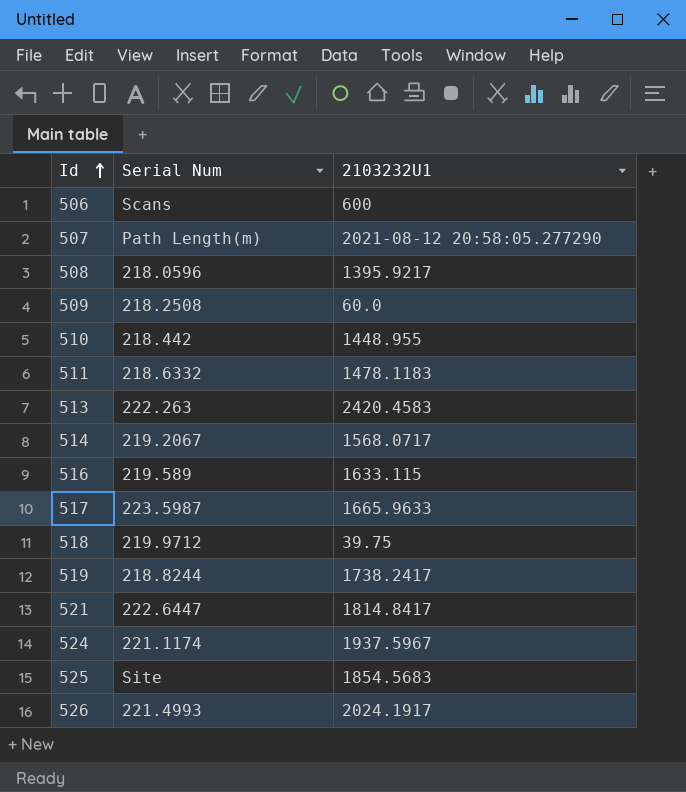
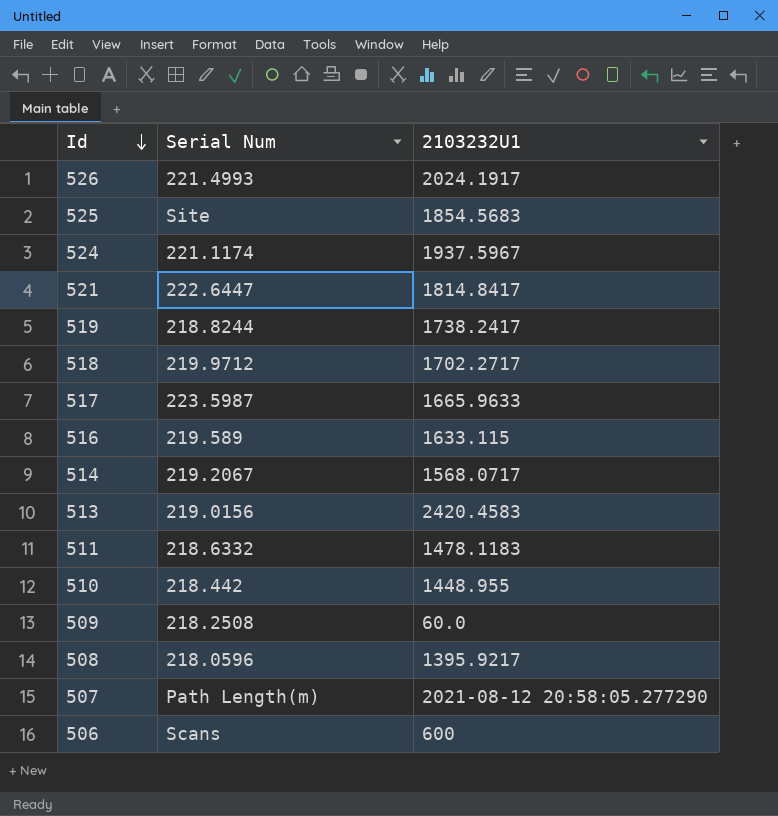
row order: Id ascending -> Id descending
518 | 2103232U1: 39.75 -> 1702.2717
513 | Serial Num: 222.263 -> 219.0156

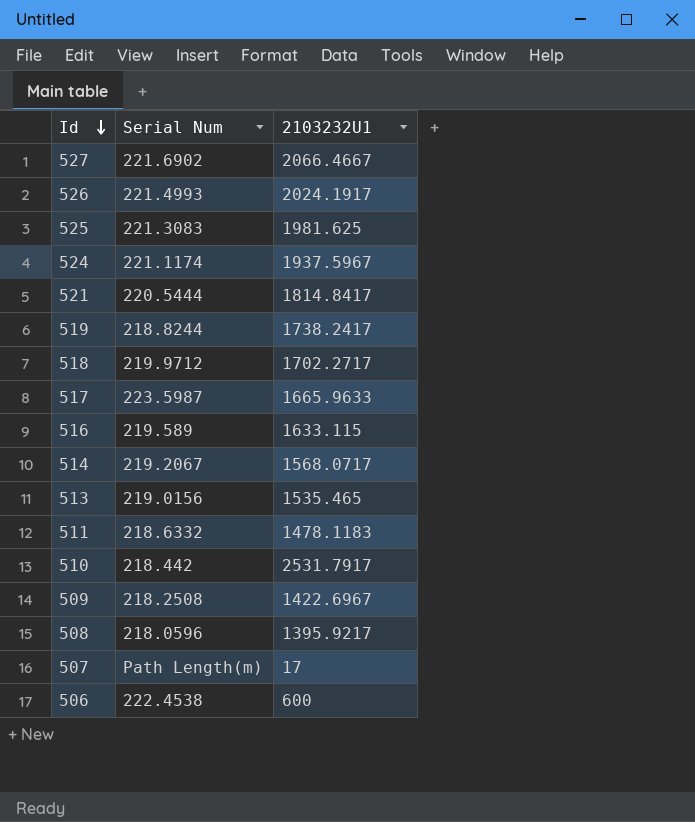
row 527: none -> 221.6902 | 2066.4667
525 | Serial Num: Site -> 221.3083
525 | 2103232U1: 1854.5683 -> 1981.625
521 | Serial Num: 222.6447 -> 220.5444
513 | 2103232U1: 2420.4583 -> 1535.465
510 | 2103232U1: 1448.955 -> 2531.7917
509 | 2103232U1: 60.0 -> 1422.6967
507 | 2103232U1: 2021-08-12 20:58:05.277290 -> 17
506 | Serial Num: Scans -> 222.4538

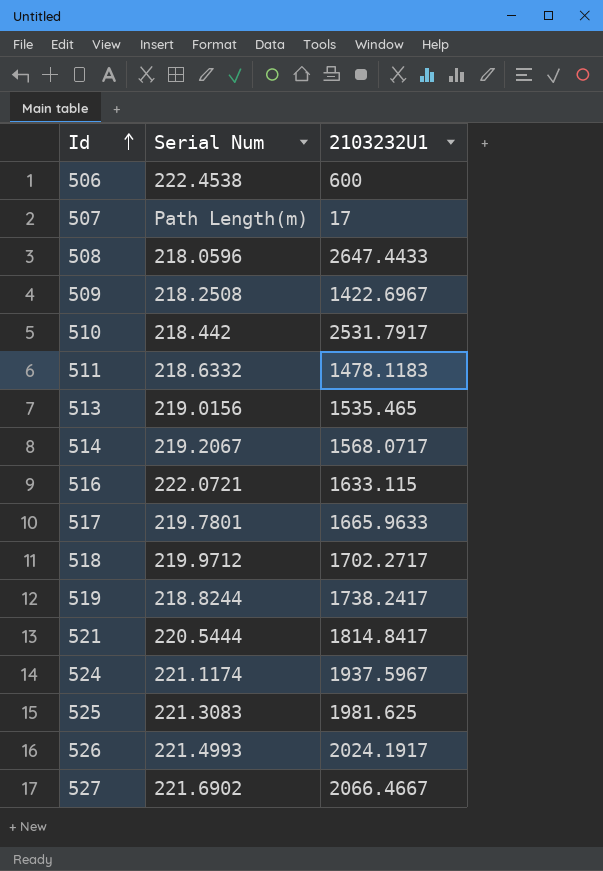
row order: Id descending -> Id ascending
508 | 2103232U1: 1395.9217 -> 2647.4433
516 | Serial Num: 219.589 -> 222.0721
517 | Serial Num: 223.5987 -> 219.7801

